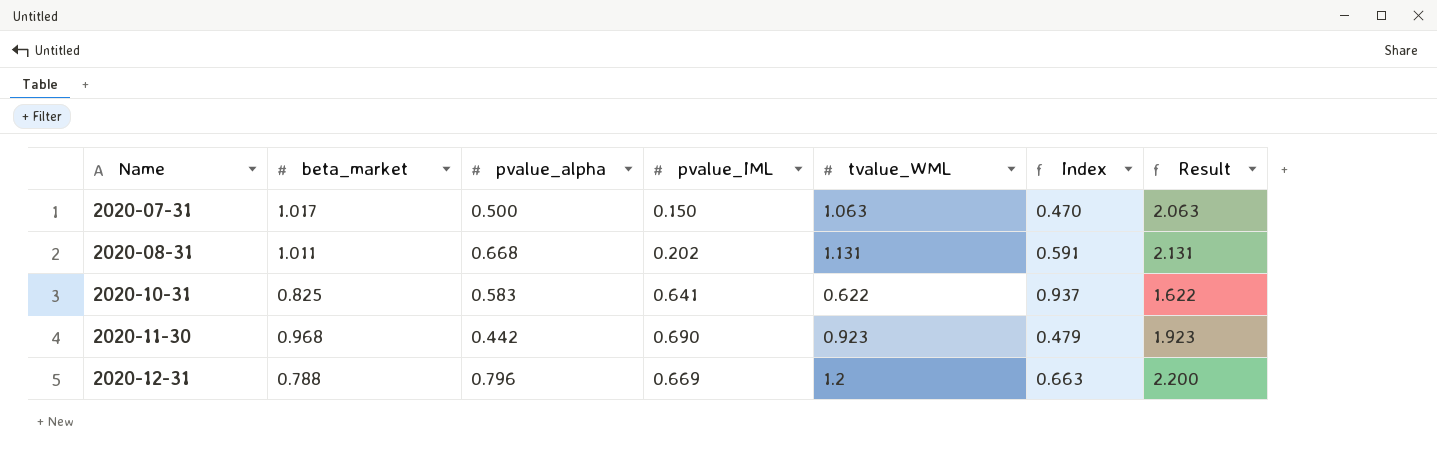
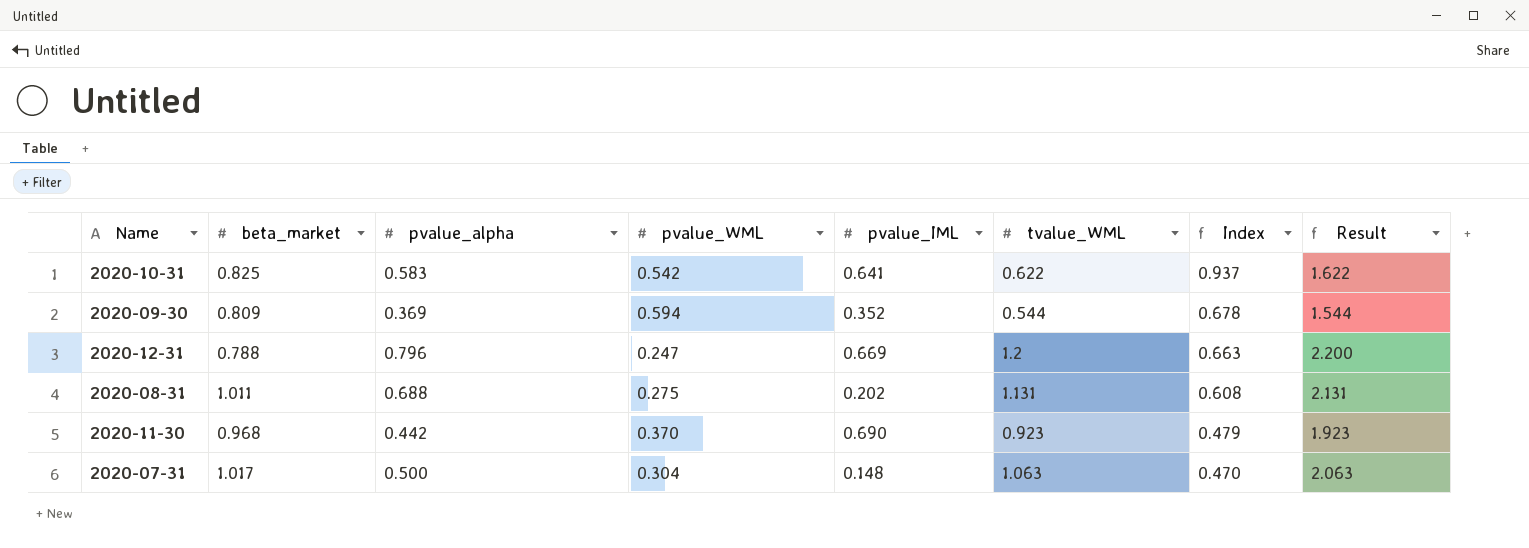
row order: Name ascending -> Index descending
column pvalue_WML | position: none -> 4
row 2020-09-30: none -> 0.809 | 0.369 | 0.594 | 0.352 | 0.544 | 0.678 | 1.544
2020-08-31 | pvalue_alpha: 0.668 -> 0.688
2020-08-31 | Index: 0.591 -> 0.608
2020-07-31 | pvalue_IML: 0.150 -> 0.148

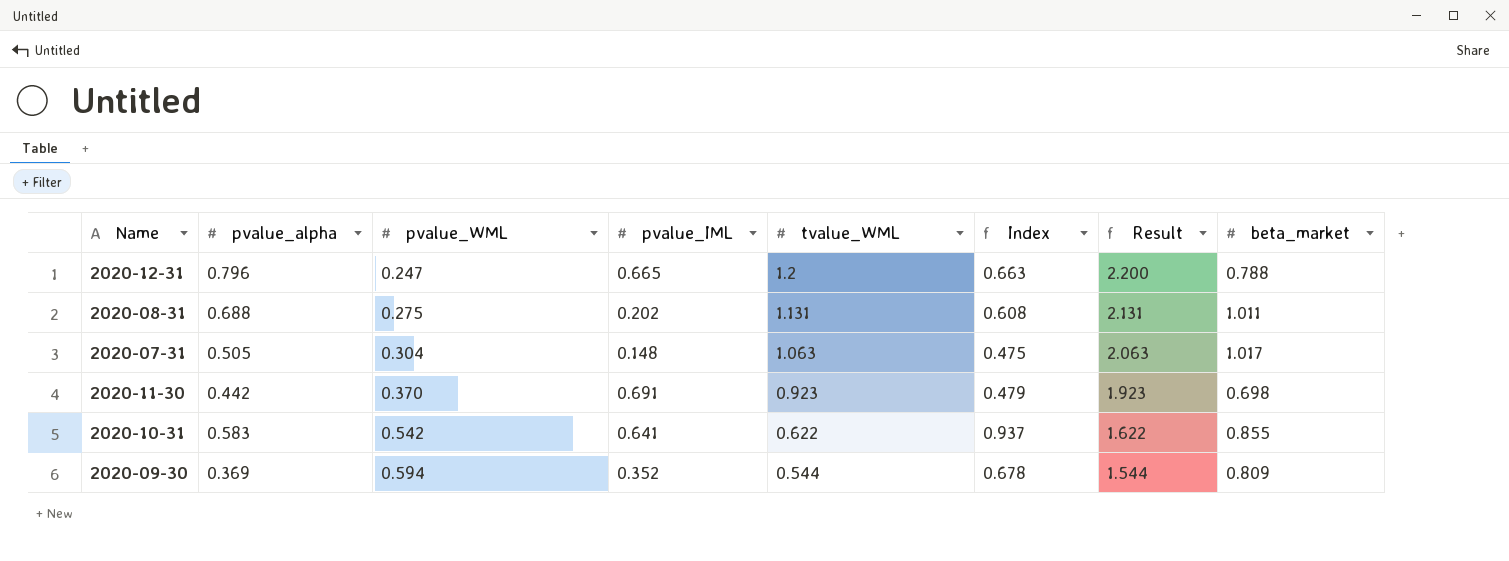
row order: Index descending -> pvalue_WML ascending
column beta_market | position: 2 -> 8
2020-12-31 | pvalue_IML: 0.669 -> 0.665
2020-07-31 | pvalue_alpha: 0.500 -> 0.505
2020-07-31 | Index: 0.470 -> 0.475
2020-11-30 | pvalue_IML: 0.690 -> 0.691
2020-11-30 | beta_market: 0.968 -> 0.698
2020-10-31 | beta_market: 0.825 -> 0.855

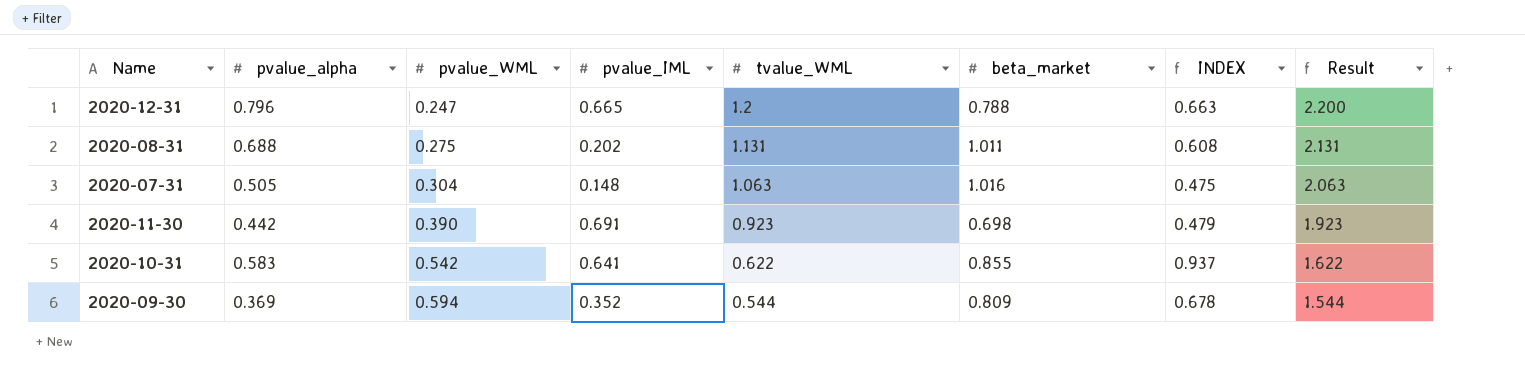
column beta_market | position: 8 -> 6
column name: Index -> INDEX
2020-07-31 | beta_market: 1.017 -> 1.016
2020-11-30 | pvalue_WML: 0.370 -> 0.390

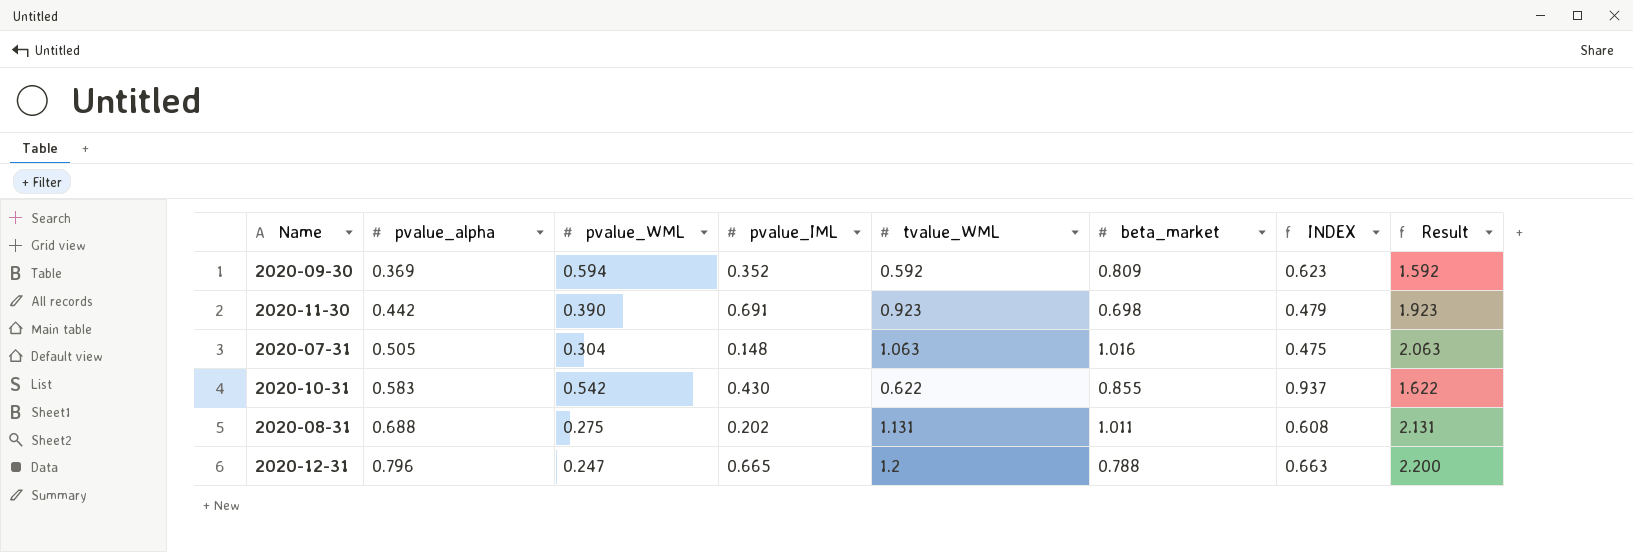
row order: pvalue_WML ascending -> pvalue_alpha ascending
2020-09-30 | tvalue_WML: 0.544 -> 0.592
2020-09-30 | INDEX: 0.678 -> 0.623
2020-09-30 | Result: 1.544 -> 1.592
2020-10-31 | pvalue_IML: 0.641 -> 0.430

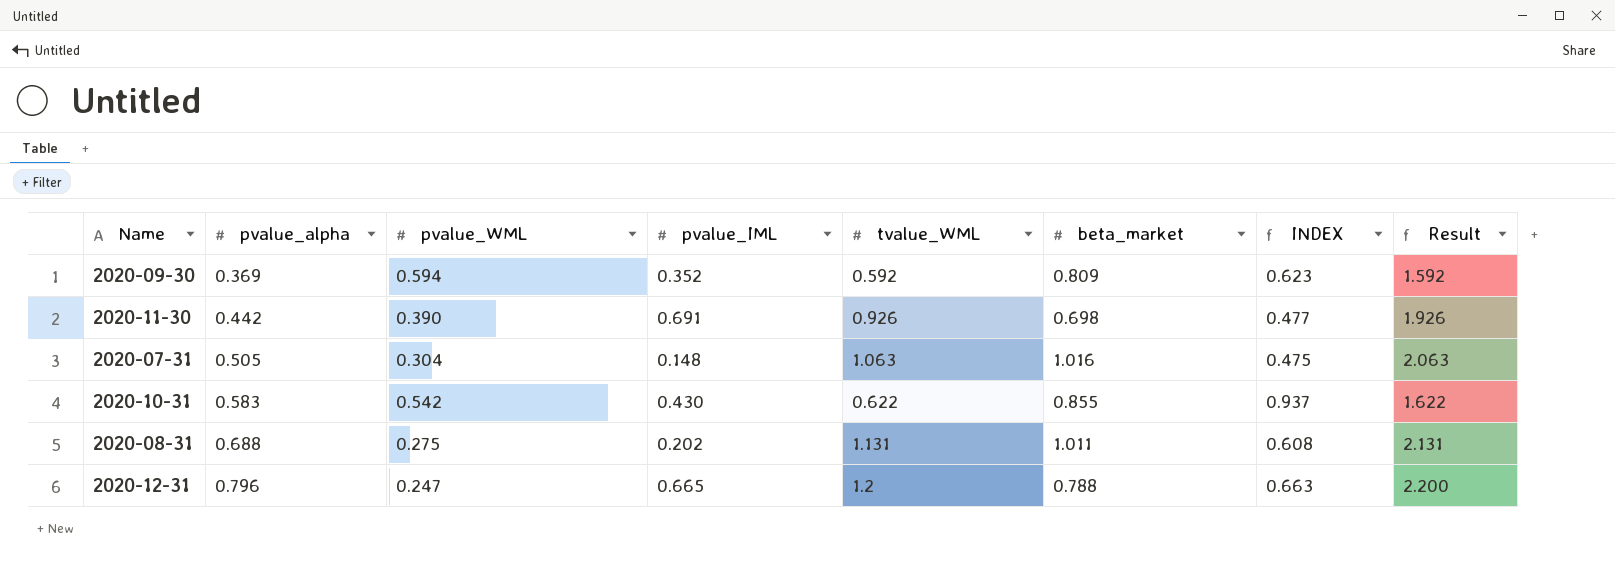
2020-11-30 | tvalue_WML: 0.923 -> 0.926
2020-11-30 | INDEX: 0.479 -> 0.477
2020-11-30 | Result: 1.923 -> 1.926

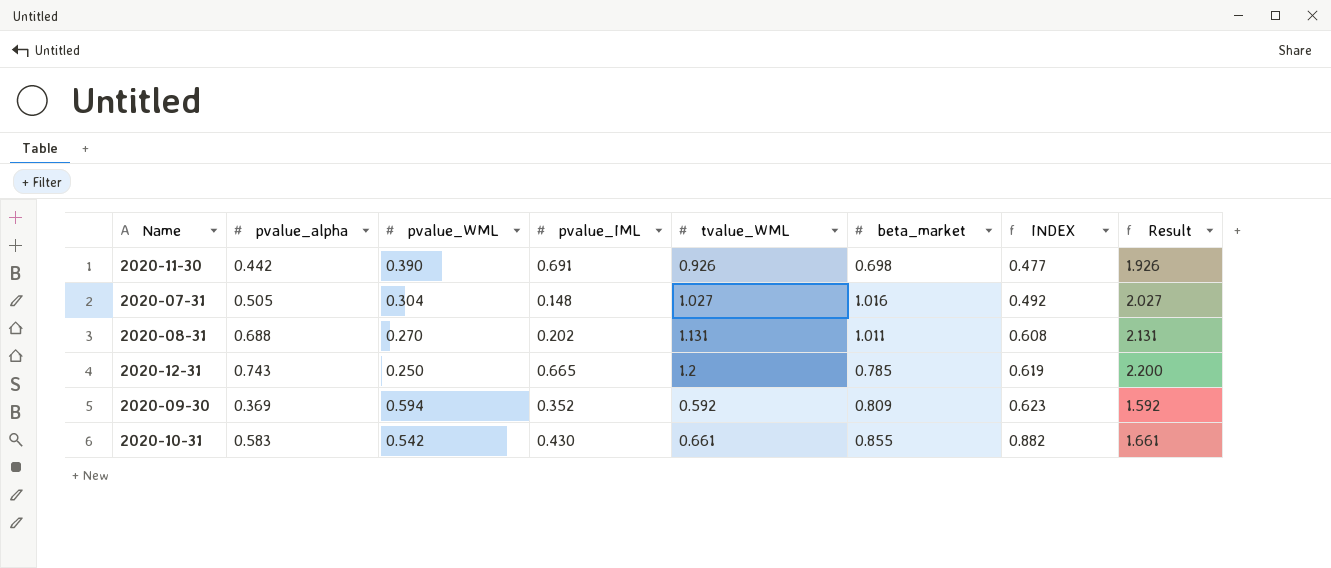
row order: pvalue_alpha ascending -> INDEX ascending
2020-07-31 | tvalue_WML: 1.063 -> 1.027
2020-07-31 | INDEX: 0.475 -> 0.492
2020-07-31 | Result: 2.063 -> 2.027
2020-08-31 | pvalue_WML: 0.275 -> 0.270
2020-12-31 | pvalue_alpha: 0.796 -> 0.743
2020-12-31 | pvalue_WML: 0.247 -> 0.250
2020-12-31 | beta_market: 0.788 -> 0.785
2020-12-31 | INDEX: 0.663 -> 0.619
2020-10-31 | tvalue_WML: 0.622 -> 0.661
2020-10-31 | INDEX: 0.937 -> 0.882
2020-10-31 | Result: 1.622 -> 1.661

